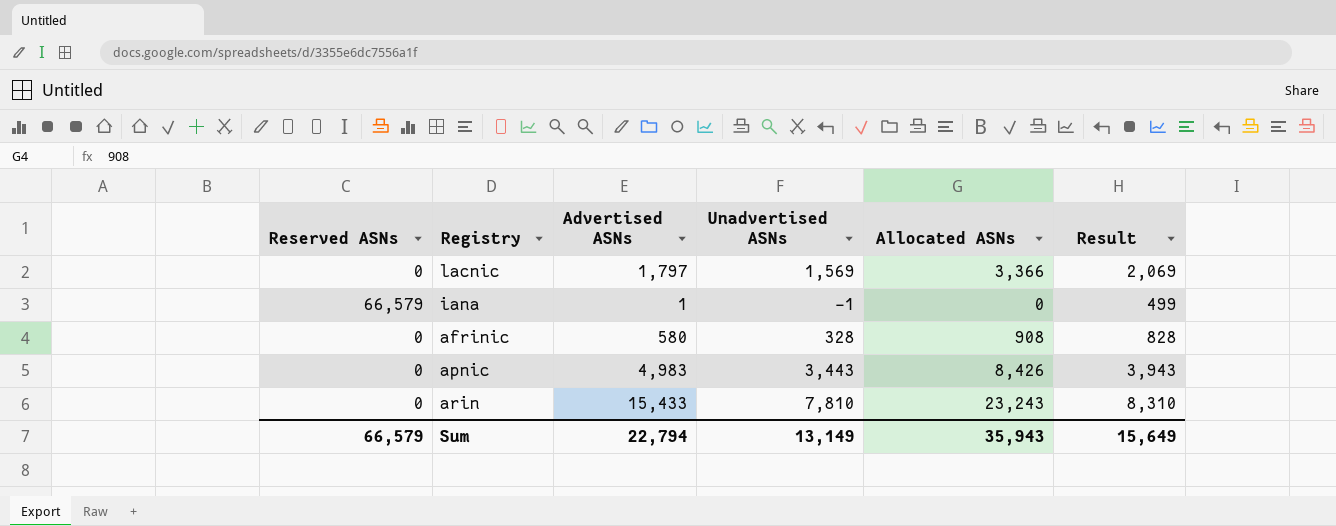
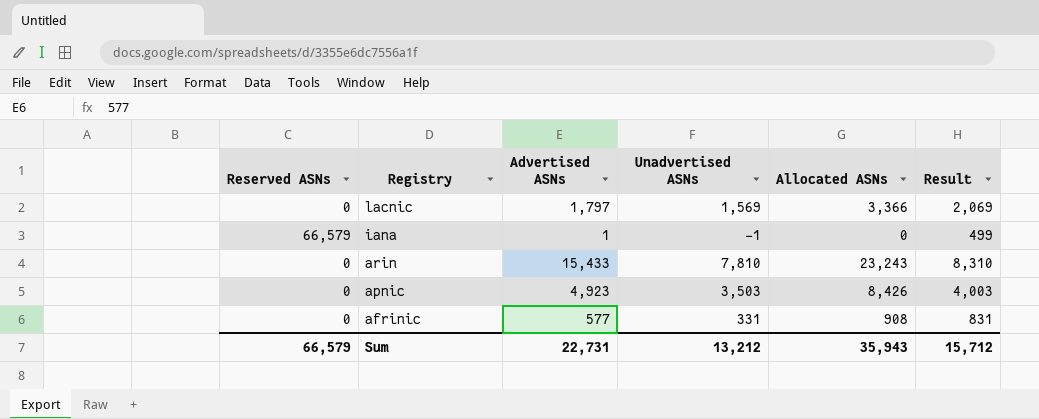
row order: none -> Registry descending
apnic | Advertised ASNs: 4,983 -> 4,923
apnic | Unadvertised ASNs: 3,443 -> 3,503
apnic | Result: 3,943 -> 4,003
afrinic | Advertised ASNs: 580 -> 577
afrinic | Unadvertised ASNs: 328 -> 331
afrinic | Result: 828 -> 831
Sum | Advertised ASNs: 22,794 -> 22,731
Sum | Unadvertised ASNs: 13,149 -> 13,212
Sum | Result: 15,649 -> 15,712

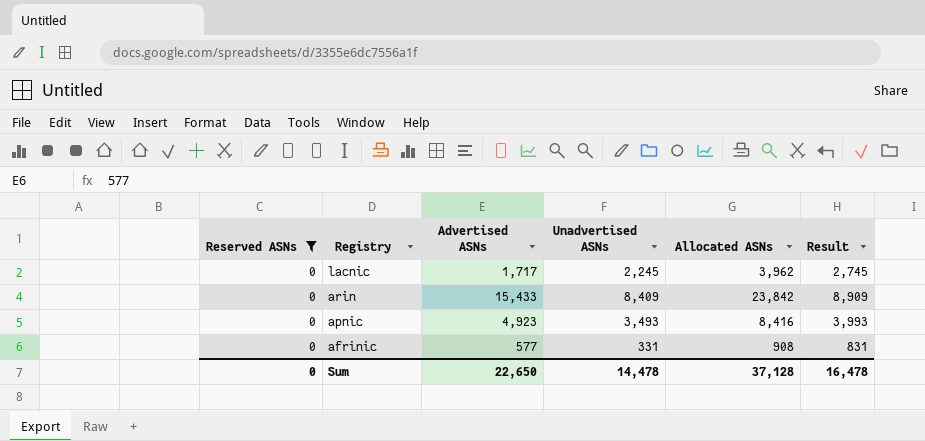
filter: none -> Reserved ASNs = 0
lacnic | Advertised ASNs: 1,797 -> 1,717
lacnic | Unadvertised ASNs: 1,569 -> 2,245
lacnic | Allocated ASNs: 3,366 -> 3,962
lacnic | Result: 2,069 -> 2,745
arin | Unadvertised ASNs: 7,810 -> 8,409
arin | Allocated ASNs: 23,243 -> 23,842
arin | Result: 8,310 -> 8,909
apnic | Unadvertised ASNs: 3,503 -> 3,493
apnic | Allocated ASNs: 8,426 -> 8,416
apnic | Result: 4,003 -> 3,993
Sum | Reserved ASNs: 66,579 -> 0
Sum | Advertised ASNs: 22,731 -> 22,650
Sum | Unadvertised ASNs: 13,212 -> 14,478
Sum | Allocated ASNs: 35,943 -> 37,128
Sum | Result: 15,712 -> 16,478

